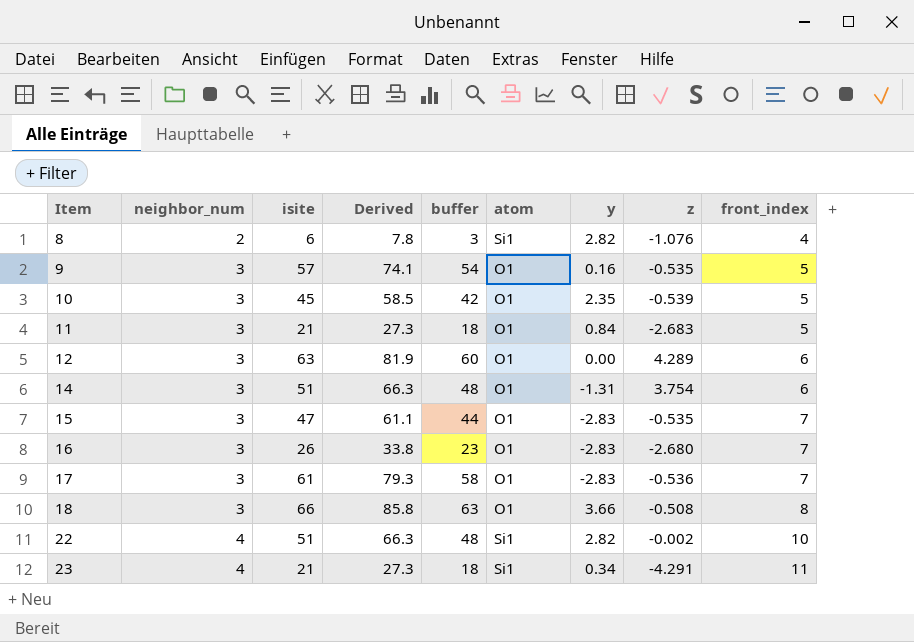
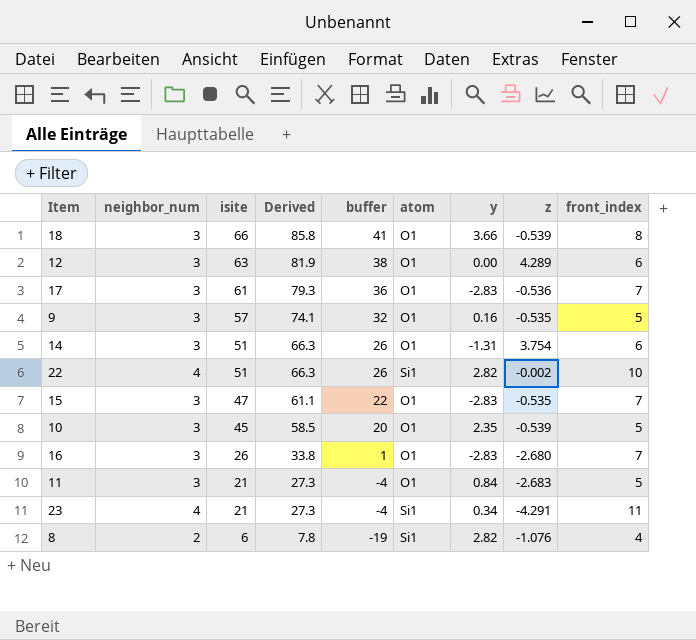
row order: Item ascending -> isite descending
column buffer | formula: [isite] - 3 -> [isite] - 25
18 | z: -0.508 -> -0.539

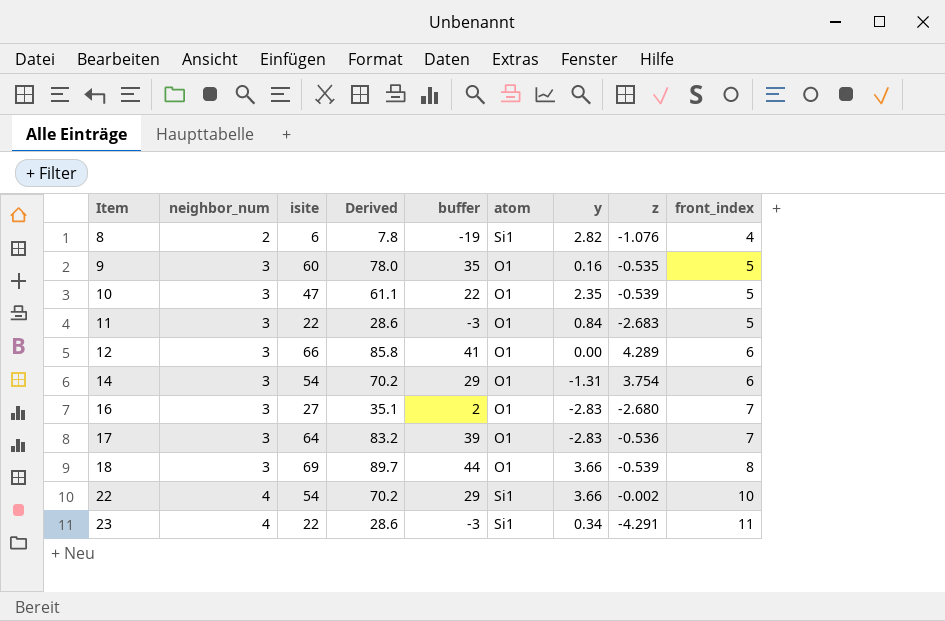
row order: isite descending -> Item ascending
row 15: 3 | 47 | 61.1 | 22 | O1 | -2.83 | -0.535 | 7 -> none
9 | isite: 57 -> 60
9 | Derived: 74.1 -> 78.0
9 | buffer: 32 -> 35
10 | isite: 45 -> 47
10 | Derived: 58.5 -> 61.1
10 | buffer: 20 -> 22
11 | isite: 21 -> 22
11 | Derived: 27.3 -> 28.6
11 | buffer: -4 -> -3
12 | isite: 63 -> 66
12 | Derived: 81.9 -> 85.8
12 | buffer: 38 -> 41
14 | isite: 51 -> 54
14 | Derived: 66.3 -> 70.2
14 | buffer: 26 -> 29
16 | isite: 26 -> 27
16 | Derived: 33.8 -> 35.1
16 | buffer: 1 -> 2
17 | isite: 61 -> 64
17 | Derived: 79.3 -> 83.2
17 | buffer: 36 -> 39
18 | isite: 66 -> 69
18 | Derived: 85.8 -> 89.7
18 | buffer: 41 -> 44
22 | isite: 51 -> 54
22 | Derived: 66.3 -> 70.2
22 | buffer: 26 -> 29
22 | y: 2.82 -> 3.66
23 | isite: 21 -> 22
23 | Derived: 27.3 -> 28.6
23 | buffer: -4 -> -3

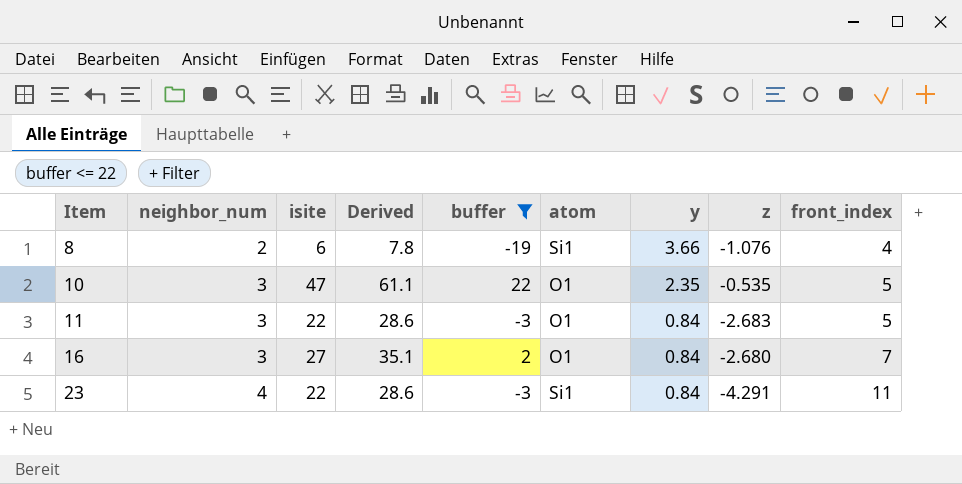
filter: none -> buffer <= 22
8 | y: 2.82 -> 3.66
10 | z: -0.539 -> -0.535
16 | y: -2.83 -> 0.84
23 | y: 0.34 -> 0.84

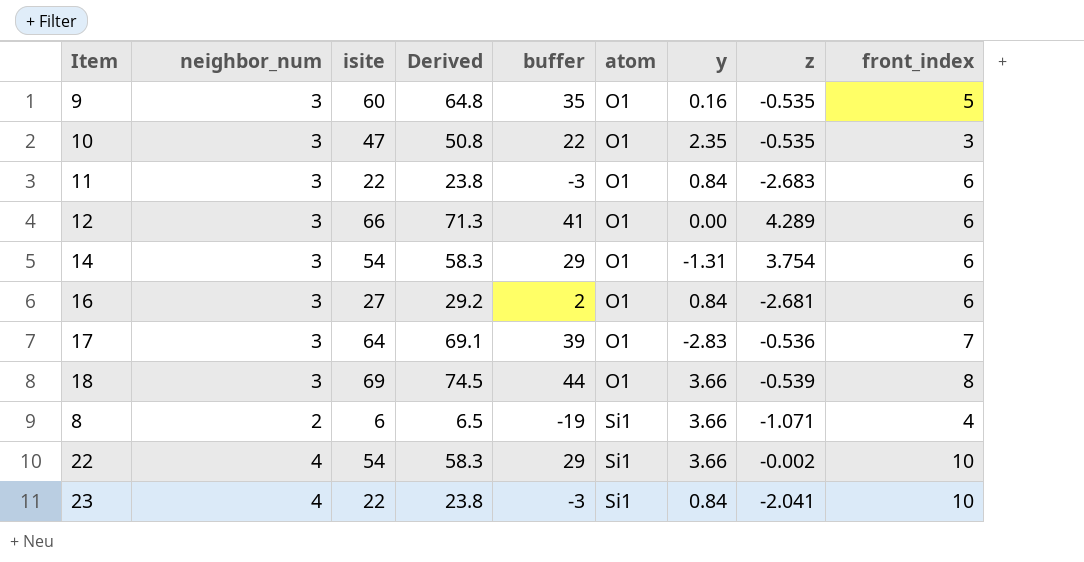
filter: buffer <= 22 -> none
row order: Item ascending -> atom ascending
column Derived | formula: [isite] * 1.3 -> [isite] * 1.08
10 | front_index: 5 -> 3
11 | front_index: 5 -> 6
16 | z: -2.680 -> -2.681
16 | front_index: 7 -> 6
8 | z: -1.076 -> -1.071
23 | z: -4.291 -> -2.041
23 | front_index: 11 -> 10

